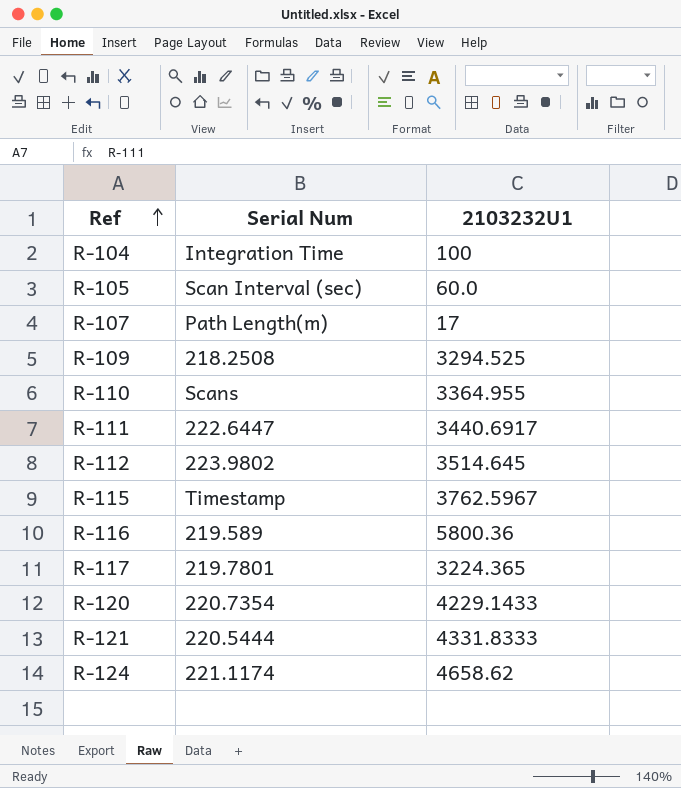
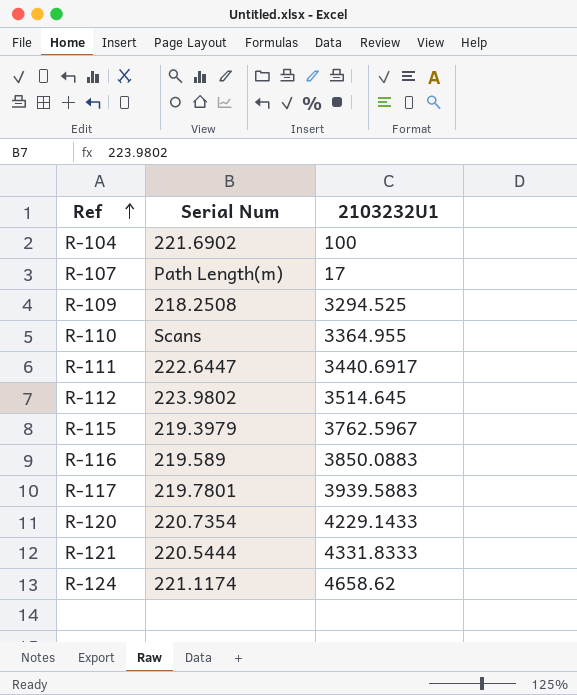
row R-105: Scan Interval (sec) | 60.0 -> none
R-104 | Serial Num: Integration Time -> 221.6902
R-115 | Serial Num: Timestamp -> 219.3979
R-116 | 2103232U1: 5800.36 -> 3850.0883
R-117 | 2103232U1: 3224.365 -> 3939.5883

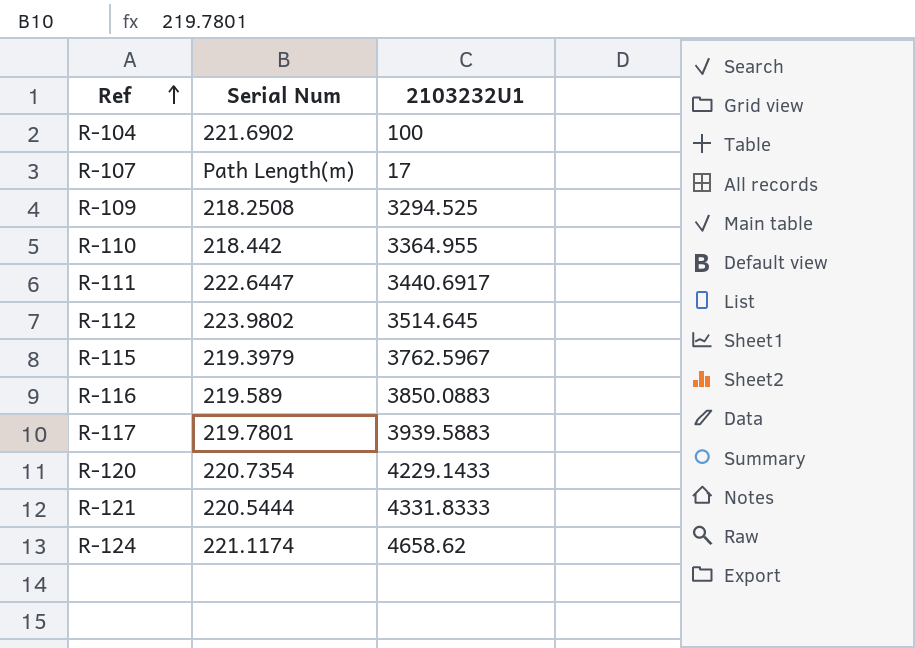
R-110 | Serial Num: Scans -> 218.442

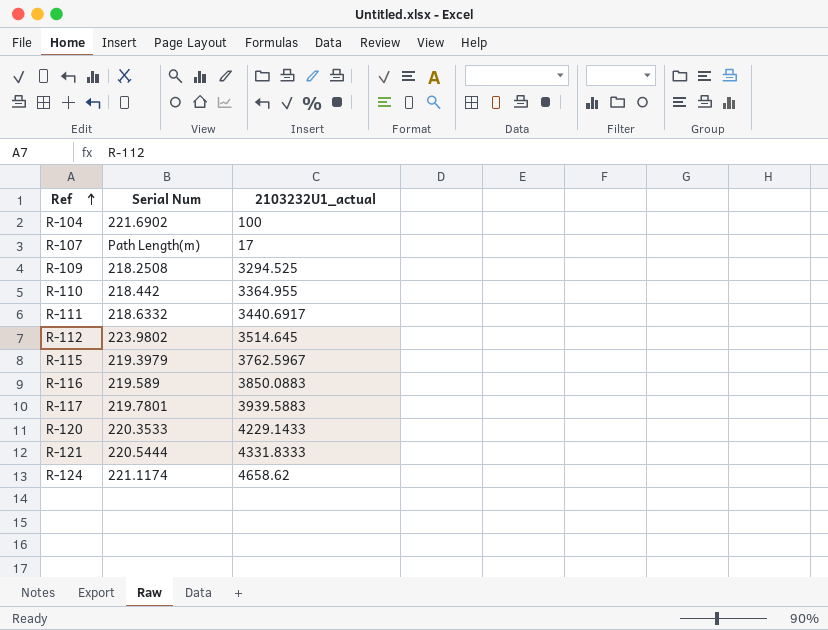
column name: 2103232U1 -> 2103232U1_actual
R-111 | Serial Num: 222.6447 -> 218.6332
R-120 | Serial Num: 220.7354 -> 220.3533

